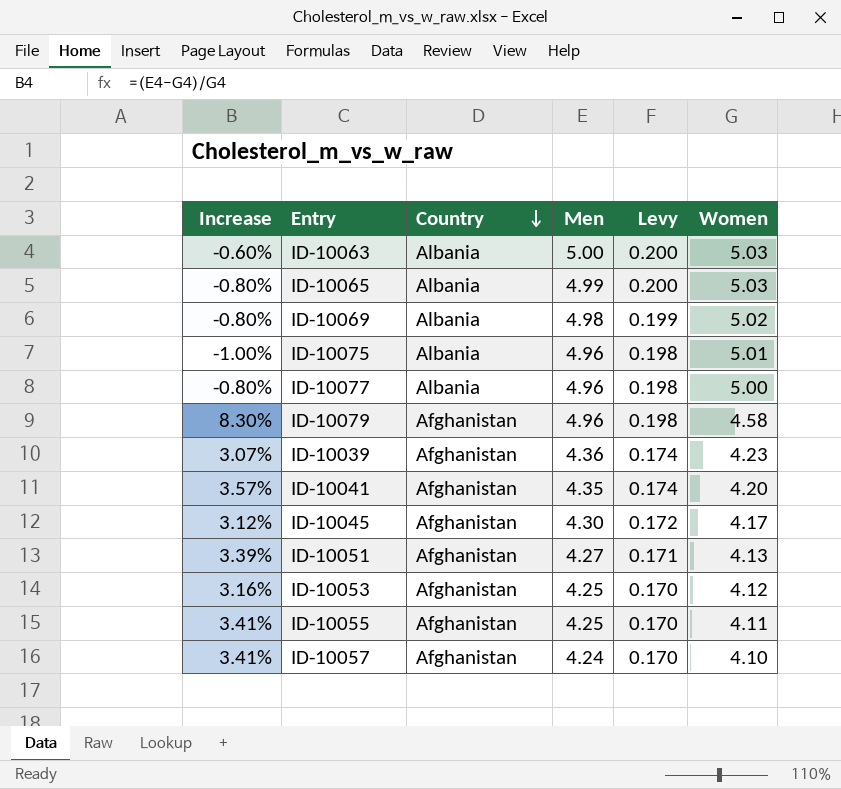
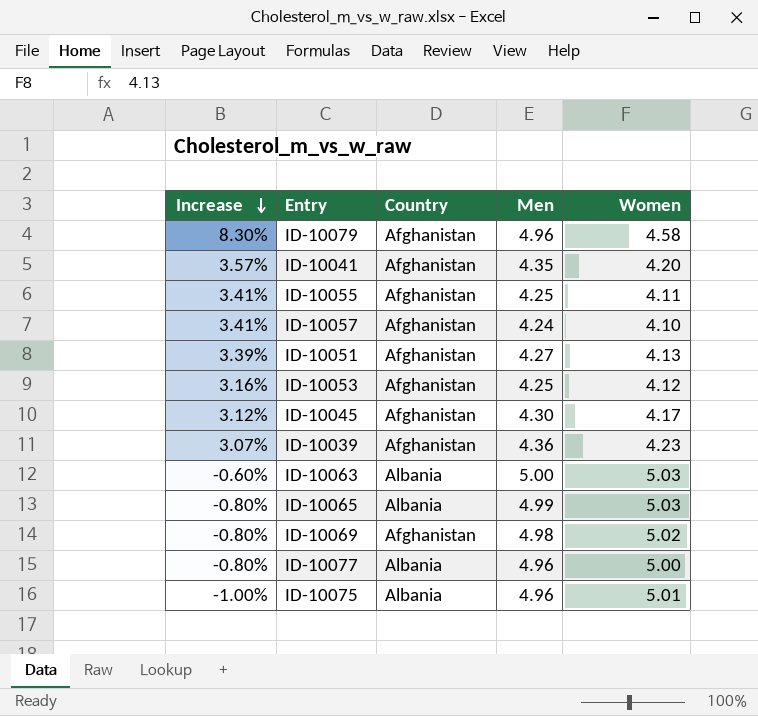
row order: Country descending -> Increase descending
column Levy | formula: [Men] * 0.04 -> none
ID-10069 | Country: Albania -> Afghanistan

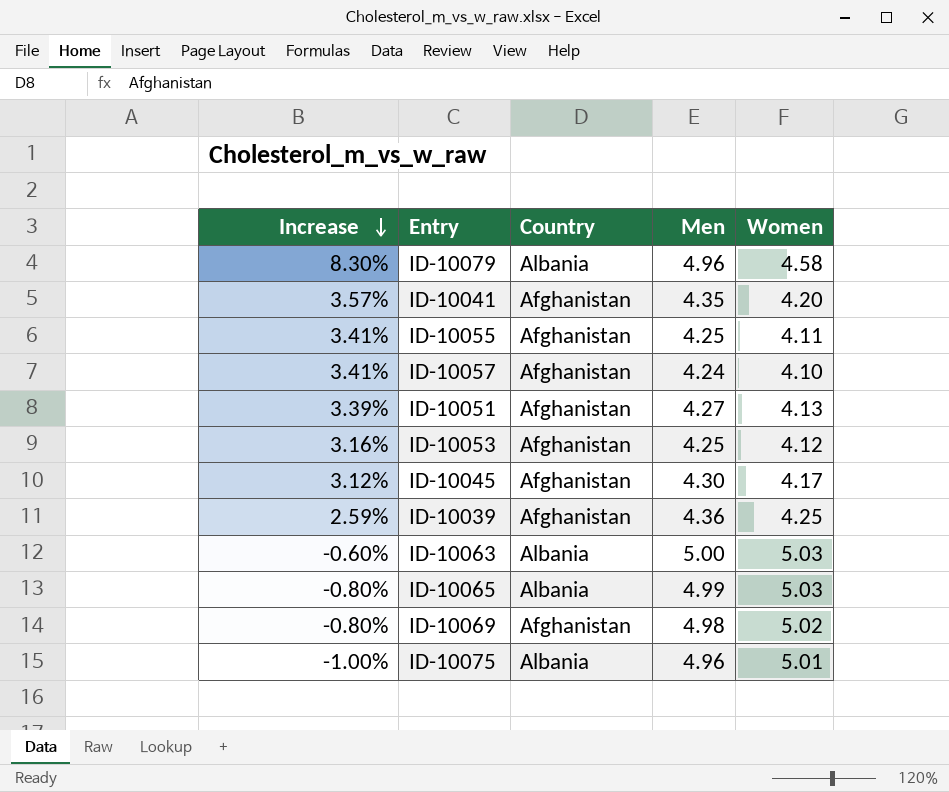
row ID-10077: -0.80% | Albania | 4.96 | 5.00 -> none
ID-10079 | Country: Afghanistan -> Albania
ID-10039 | Increase: 3.07% -> 2.59%
ID-10039 | Women: 4.23 -> 4.25

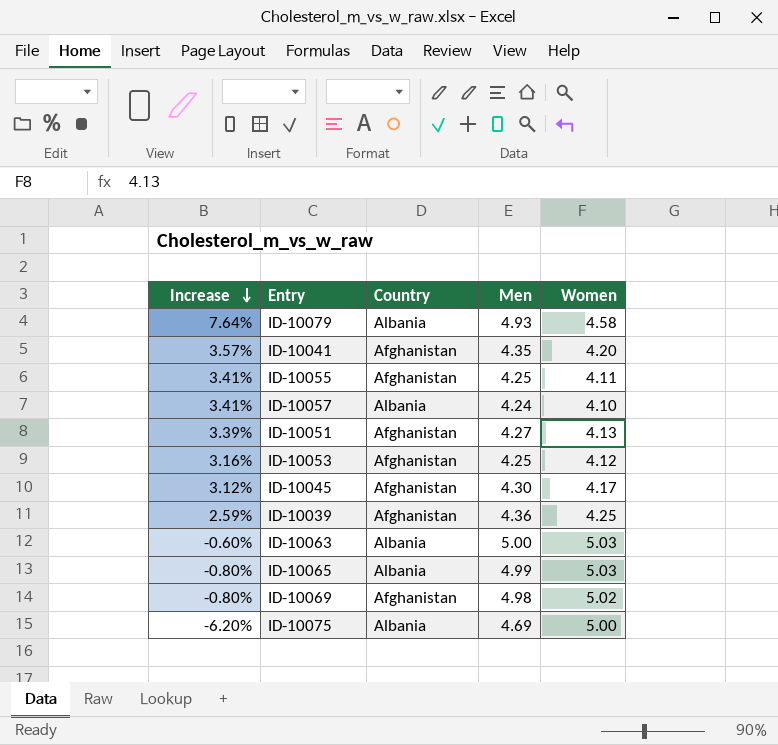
ID-10079 | Increase: 8.30% -> 7.64%
ID-10079 | Men: 4.96 -> 4.93
ID-10057 | Country: Afghanistan -> Albania
ID-10075 | Increase: -1.00% -> -6.20%
ID-10075 | Men: 4.96 -> 4.69
ID-10075 | Women: 5.01 -> 5.00

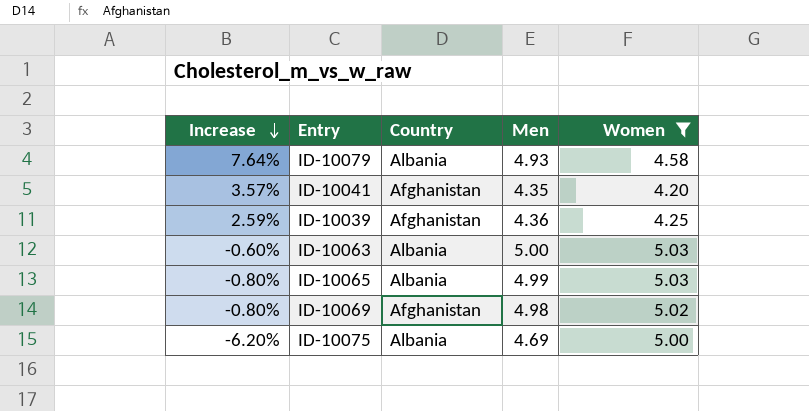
filter: none -> Women >= 4.20

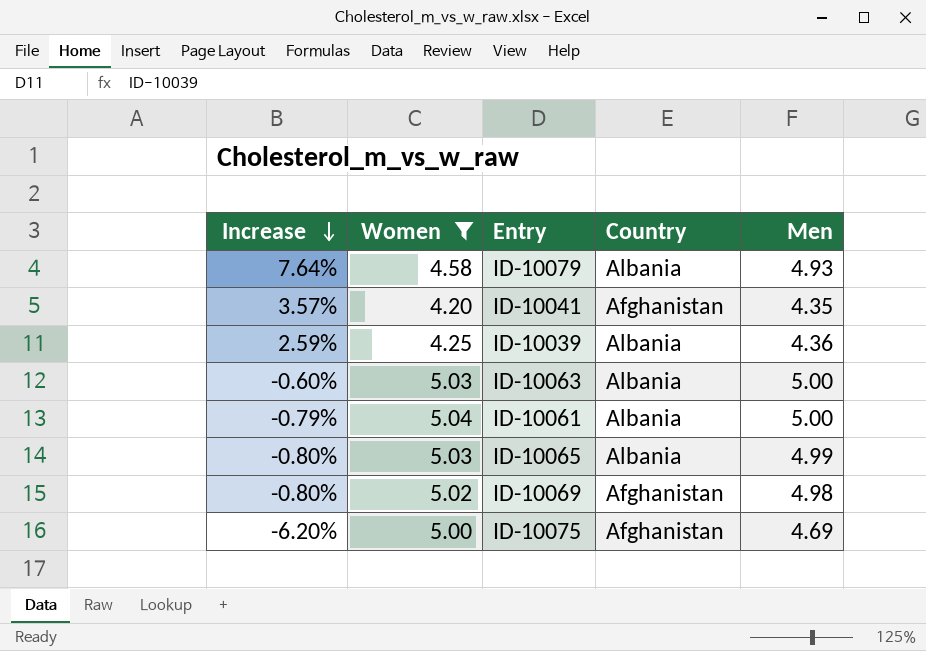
column Women | position: 5 -> 2
ID-10039 | Country: Afghanistan -> Albania
row ID-10061: none -> -0.79% | 5.04 | Albania | 5.00
ID-10075 | Country: Albania -> Afghanistan

